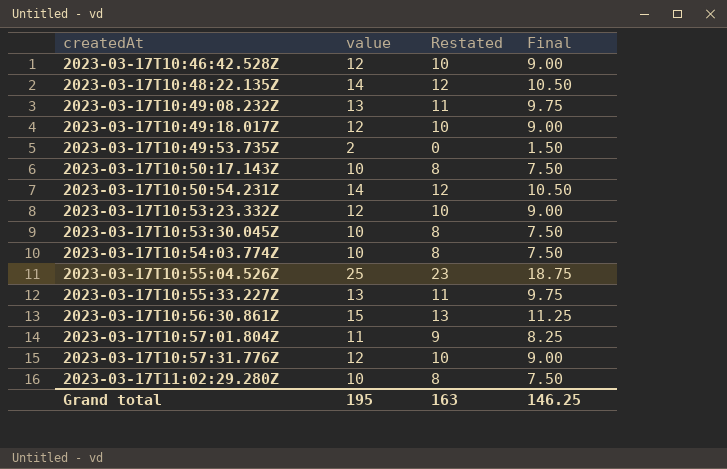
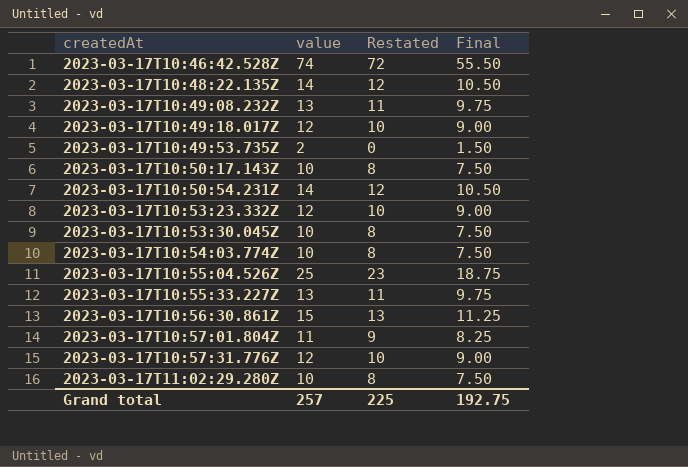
2023-03-17T10:46:42.528Z | value: 12 -> 74
2023-03-17T10:46:42.528Z | Restated: 10 -> 72
2023-03-17T10:46:42.528Z | Final: 9.00 -> 55.50
Grand total | value: 195 -> 257
Grand total | Restated: 163 -> 225
Grand total | Final: 146.25 -> 192.75

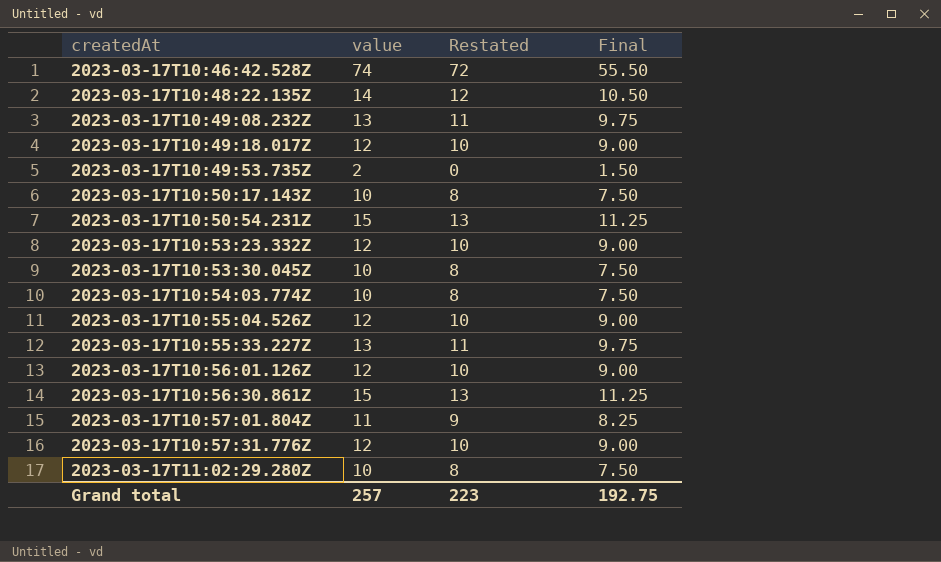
2023-03-17T10:50:54.231Z | value: 14 -> 15
2023-03-17T10:50:54.231Z | Restated: 12 -> 13
2023-03-17T10:50:54.231Z | Final: 10.50 -> 11.25
2023-03-17T10:55:04.526Z | value: 25 -> 12
2023-03-17T10:55:04.526Z | Restated: 23 -> 10
2023-03-17T10:55:04.526Z | Final: 18.75 -> 9.00
row 2023-03-17T10:56:01.126Z: none -> 12 | 10 | 9.00
Grand total | Restated: 225 -> 223

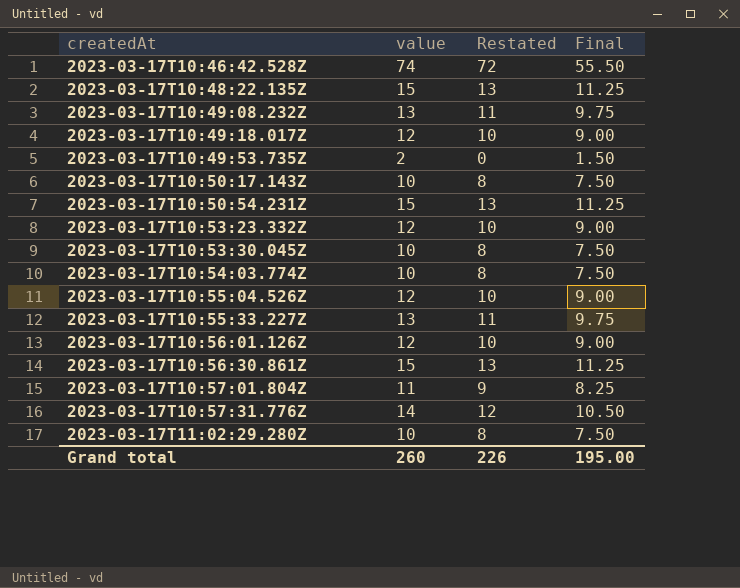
2023-03-17T10:48:22.135Z | value: 14 -> 15
2023-03-17T10:48:22.135Z | Restated: 12 -> 13
2023-03-17T10:48:22.135Z | Final: 10.50 -> 11.25
2023-03-17T10:57:31.776Z | value: 12 -> 14
2023-03-17T10:57:31.776Z | Restated: 10 -> 12
2023-03-17T10:57:31.776Z | Final: 9.00 -> 10.50
Grand total | value: 257 -> 260
Grand total | Restated: 223 -> 226
Grand total | Final: 192.75 -> 195.00

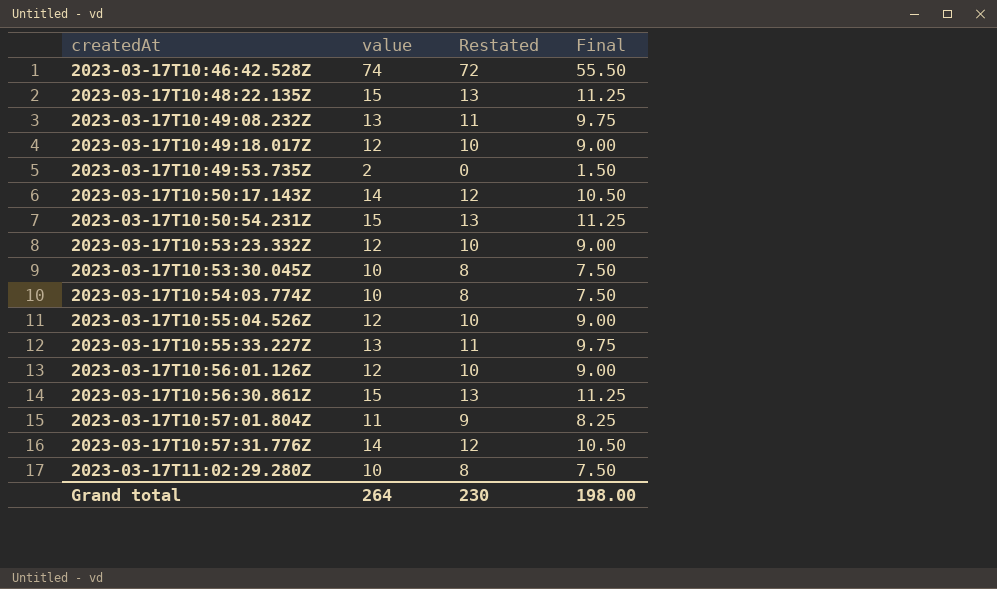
2023-03-17T10:50:17.143Z | value: 10 -> 14
2023-03-17T10:50:17.143Z | Restated: 8 -> 12
2023-03-17T10:50:17.143Z | Final: 7.50 -> 10.50
Grand total | value: 260 -> 264
Grand total | Restated: 226 -> 230
Grand total | Final: 195.00 -> 198.00

